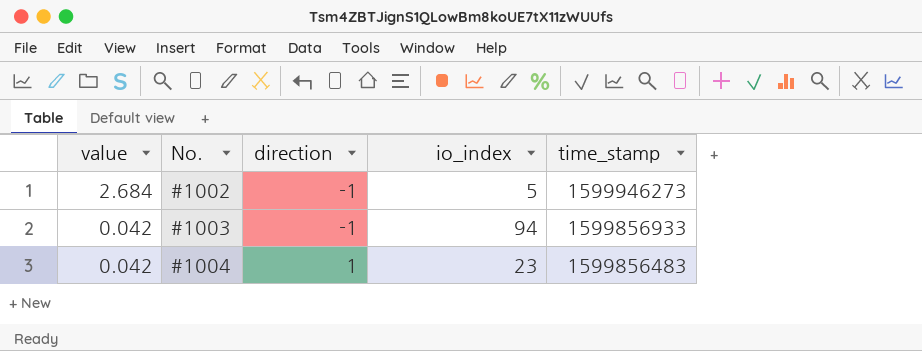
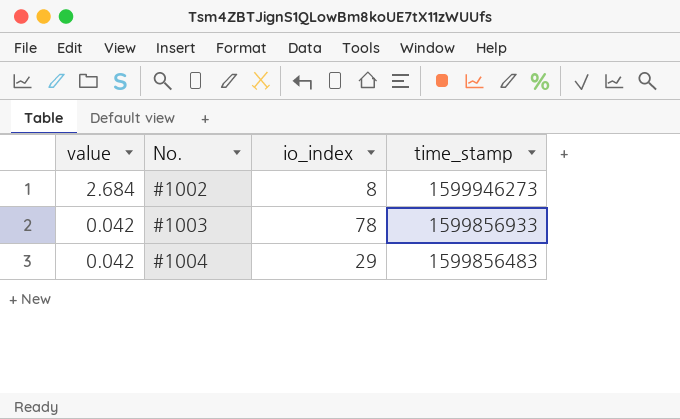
column direction | position: 3 -> none
#1002 | io_index: 5 -> 8
#1003 | io_index: 94 -> 78
#1004 | io_index: 23 -> 29

